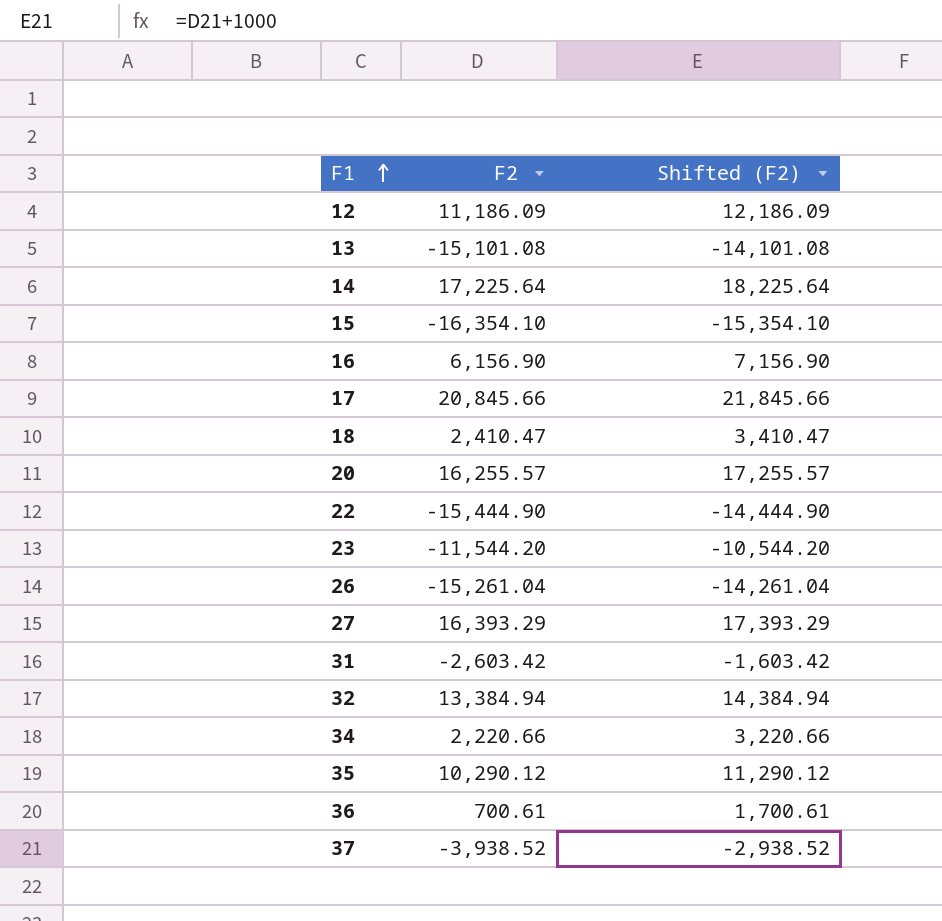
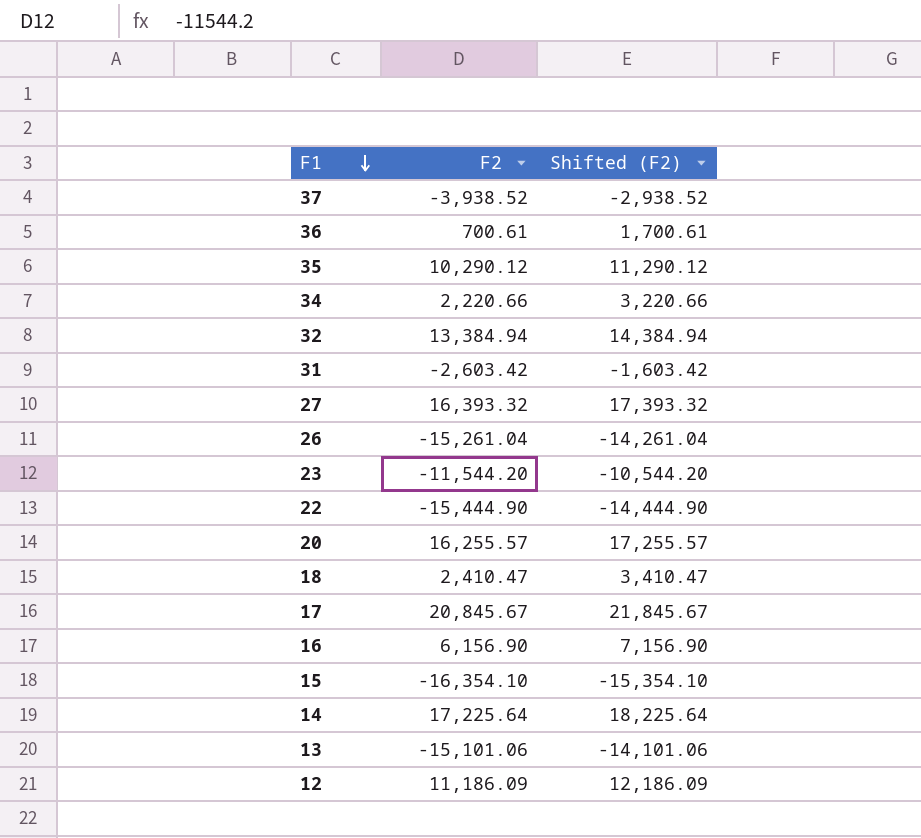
row order: F1 ascending -> F1 descending
27 | F2: 16,393.29 -> 16,393.32
27 | Shifted (F2): 17,393.29 -> 17,393.32
17 | F2: 20,845.66 -> 20,845.67
17 | Shifted (F2): 21,845.66 -> 21,845.67
13 | F2: -15,101.08 -> -15,101.06
13 | Shifted (F2): -14,101.08 -> -14,101.06

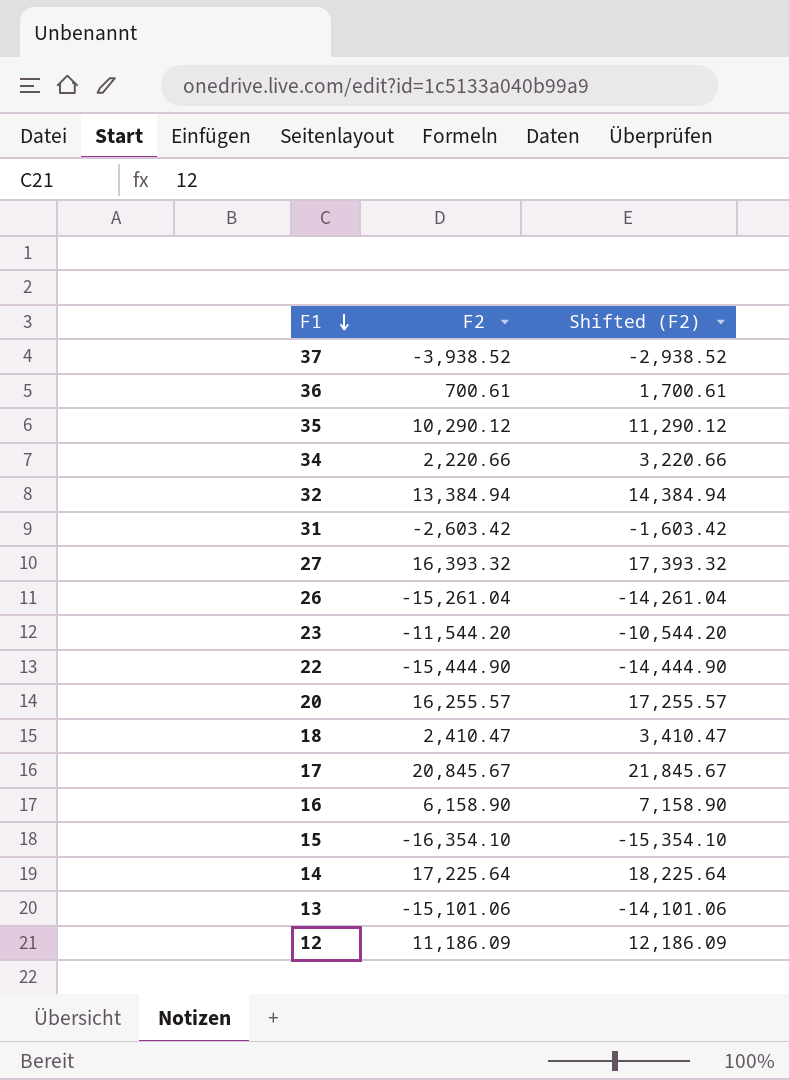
16 | F2: 6,156.90 -> 6,158.90
16 | Shifted (F2): 7,156.90 -> 7,158.90

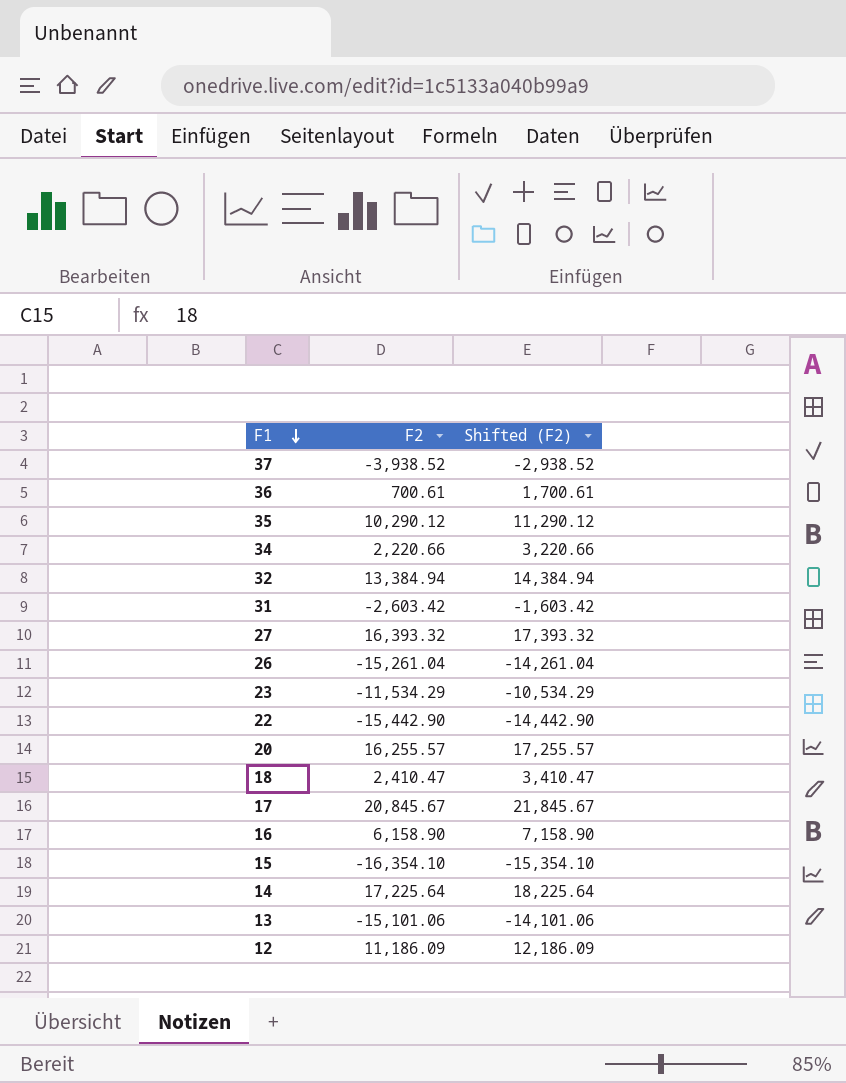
23 | F2: -11,544.20 -> -11,534.29
23 | Shifted (F2): -10,544.20 -> -10,534.29
22 | F2: -15,444.90 -> -15,442.90
22 | Shifted (F2): -14,444.90 -> -14,442.90

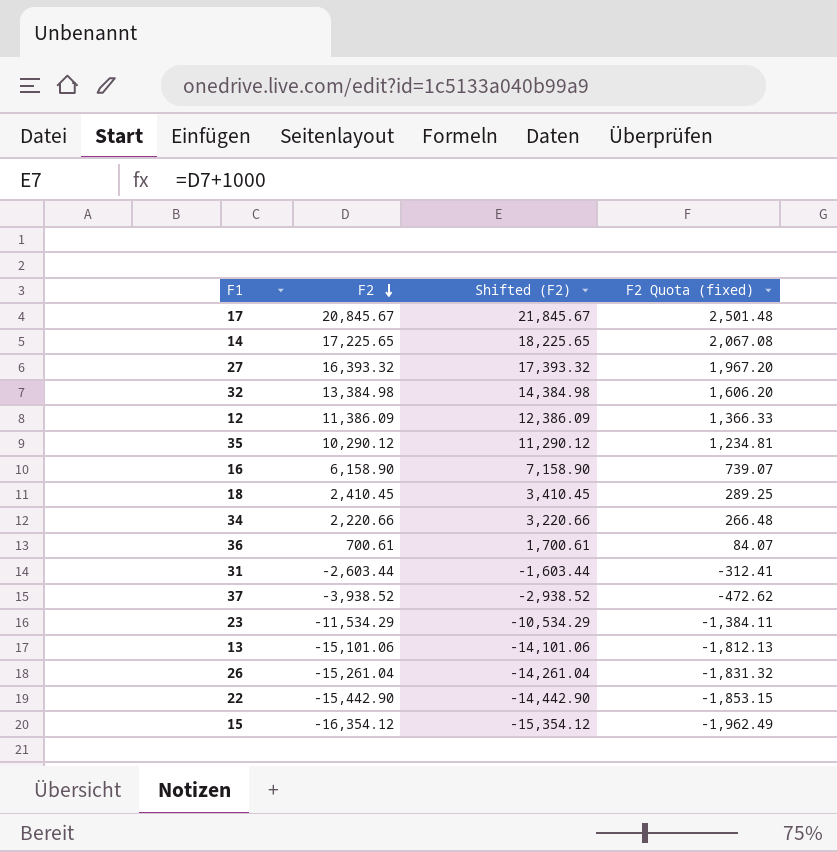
row order: F1 descending -> F2 descending
column F2 Quota (fixed) | formula: none -> [F2] * 0.12
row 20: 16,255.57 | 17,255.57 -> none
14 | F2: 17,225.64 -> 17,225.65
14 | Shifted (F2): 18,225.64 -> 18,225.65
32 | F2: 13,384.94 -> 13,384.98
32 | Shifted (F2): 14,384.94 -> 14,384.98
12 | F2: 11,186.09 -> 11,386.09
12 | Shifted (F2): 12,186.09 -> 12,386.09
18 | F2: 2,410.47 -> 2,410.45
18 | Shifted (F2): 3,410.47 -> 3,410.45
31 | F2: -2,603.42 -> -2,603.44
31 | Shifted (F2): -1,603.42 -> -1,603.44
15 | F2: -16,354.10 -> -16,354.12
15 | Shifted (F2): -15,354.10 -> -15,354.12

